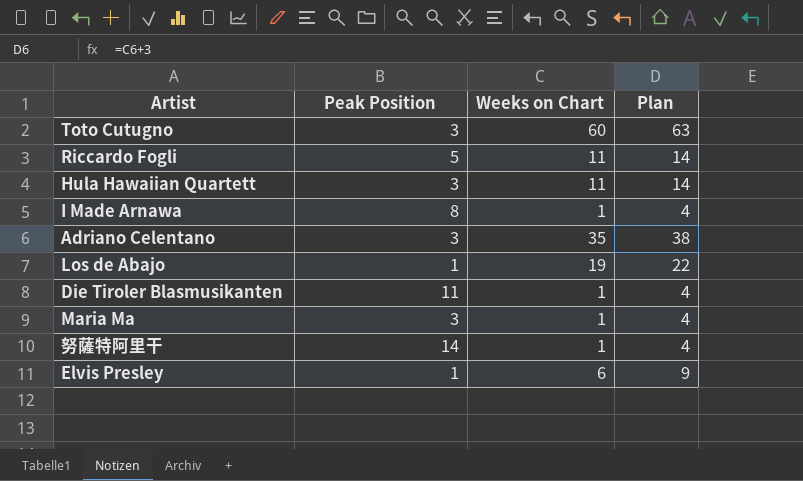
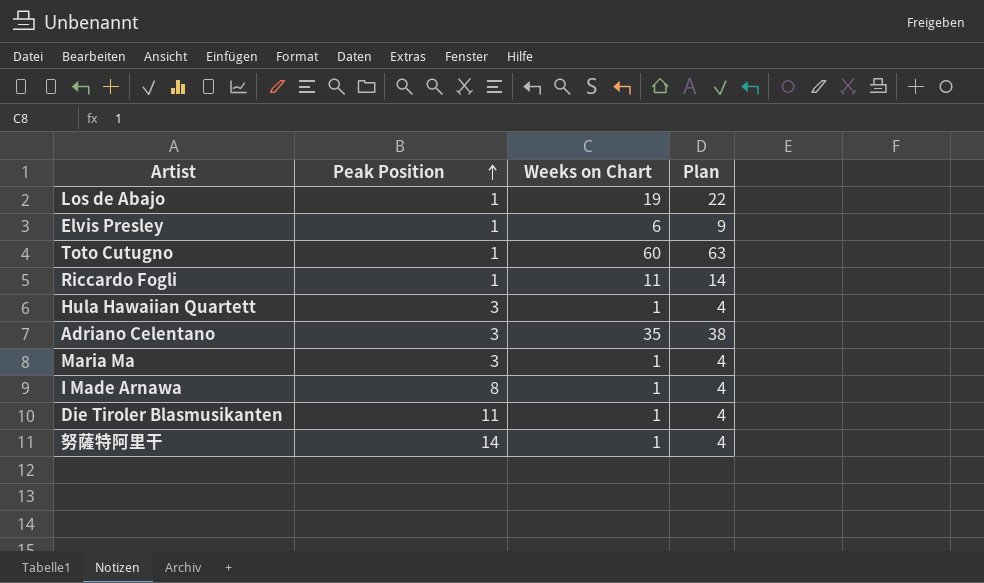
row order: none -> Peak Position ascending
Toto Cutugno | Peak Position: 3 -> 1
Riccardo Fogli | Peak Position: 5 -> 1
Hula Hawaiian Quartett | Weeks on Chart: 11 -> 1
Hula Hawaiian Quartett | Plan: 14 -> 4

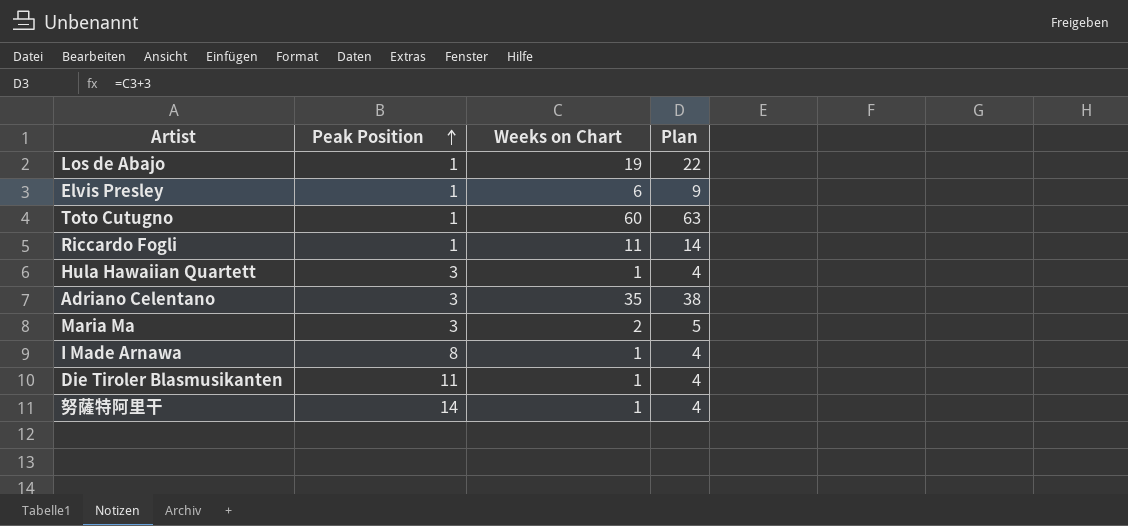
Maria Ma | Weeks on Chart: 1 -> 2
Maria Ma | Plan: 4 -> 5

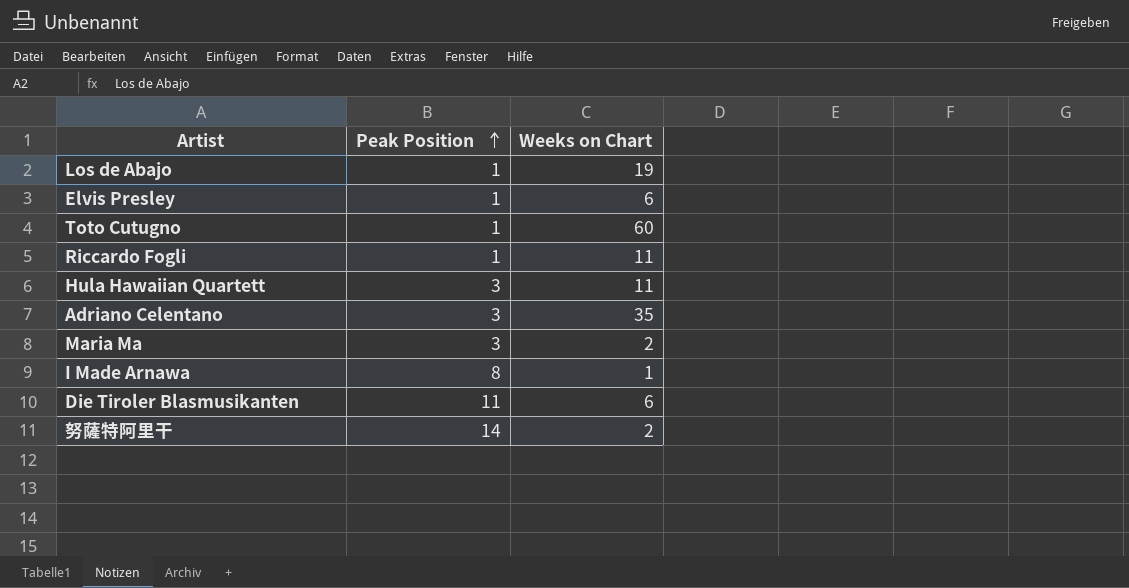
column Plan | formula: [Weeks on Chart] + 3 -> none
Hula Hawaiian Quartett | Weeks on Chart: 1 -> 11
Die Tiroler Blasmusikanten | Weeks on Chart: 1 -> 6
努薩特阿里干 | Weeks on Chart: 1 -> 2

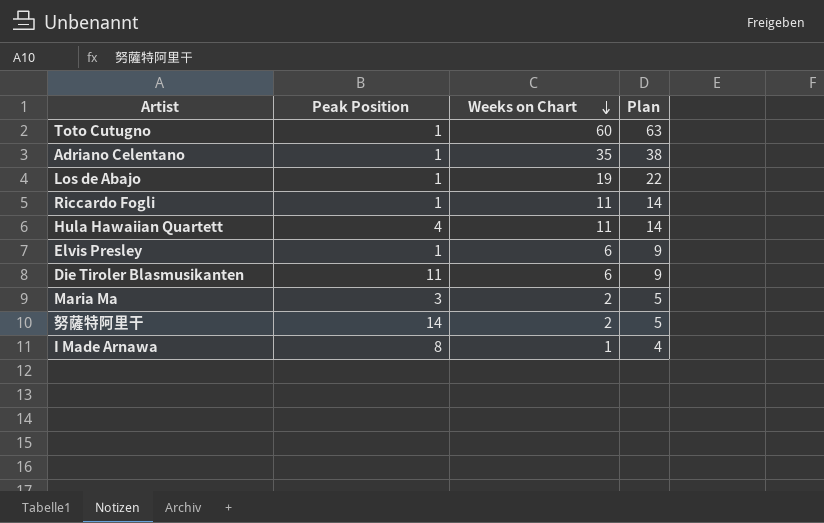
row order: Peak Position ascending -> Weeks on Chart descending
column Plan | formula: none -> [Weeks on Chart] + 3
Adriano Celentano | Peak Position: 3 -> 1
Hula Hawaiian Quartett | Peak Position: 3 -> 4

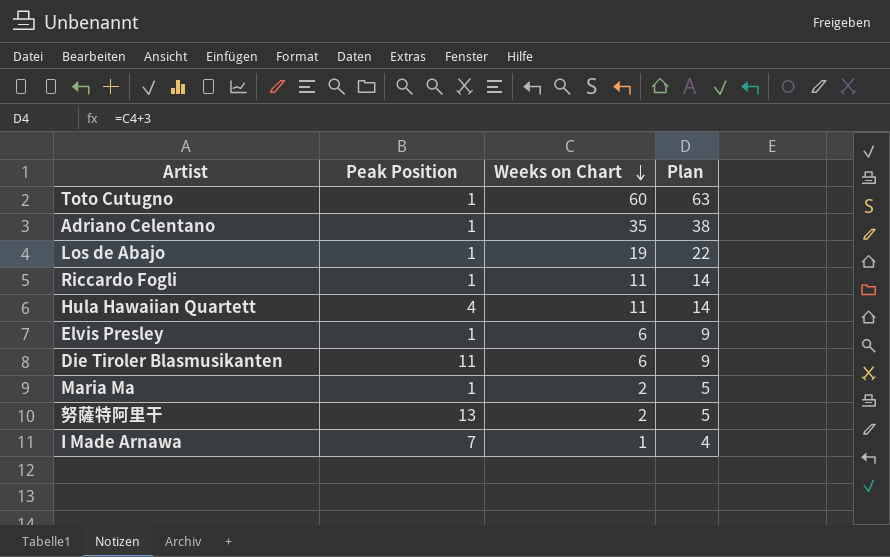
Maria Ma | Peak Position: 3 -> 1
努薩特阿里干 | Peak Position: 14 -> 13
I Made Arnawa | Peak Position: 8 -> 7

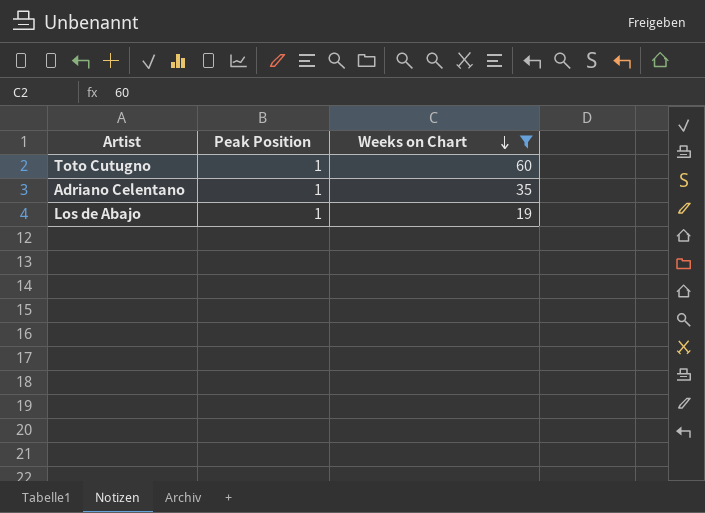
filter: none -> Weeks on Chart >= 19
column Plan | formula: [Weeks on Chart] + 3 -> none

